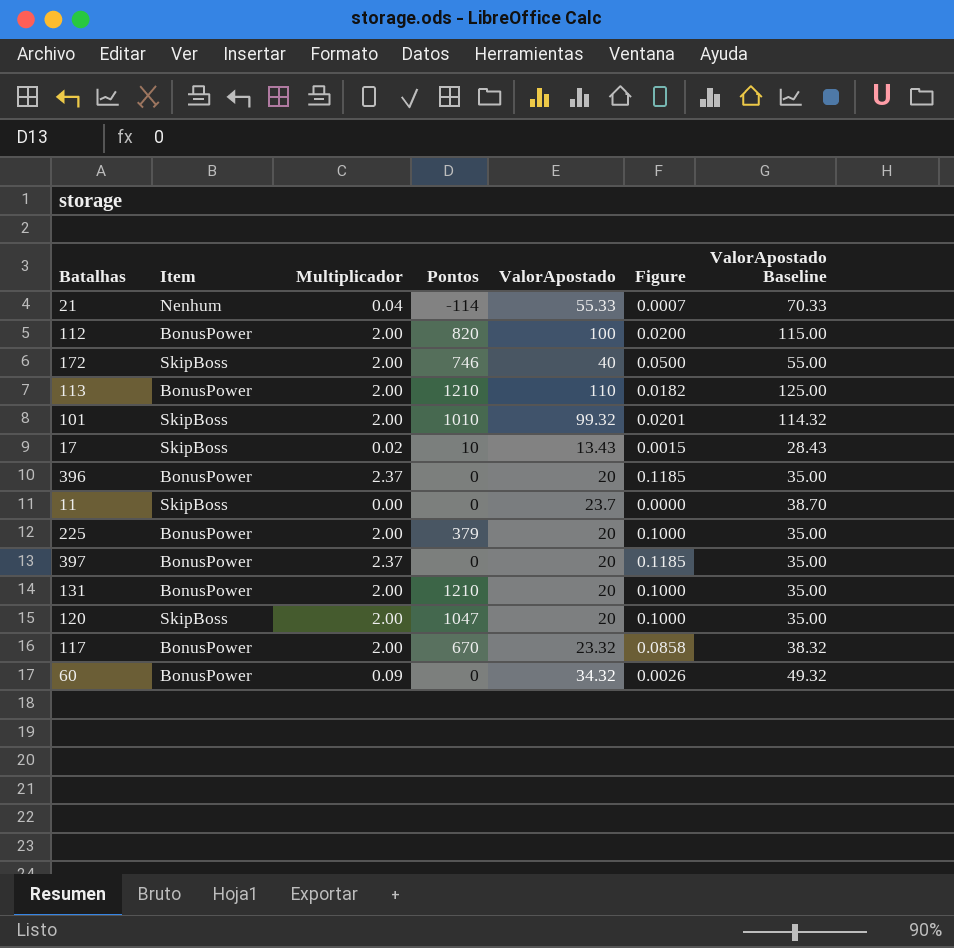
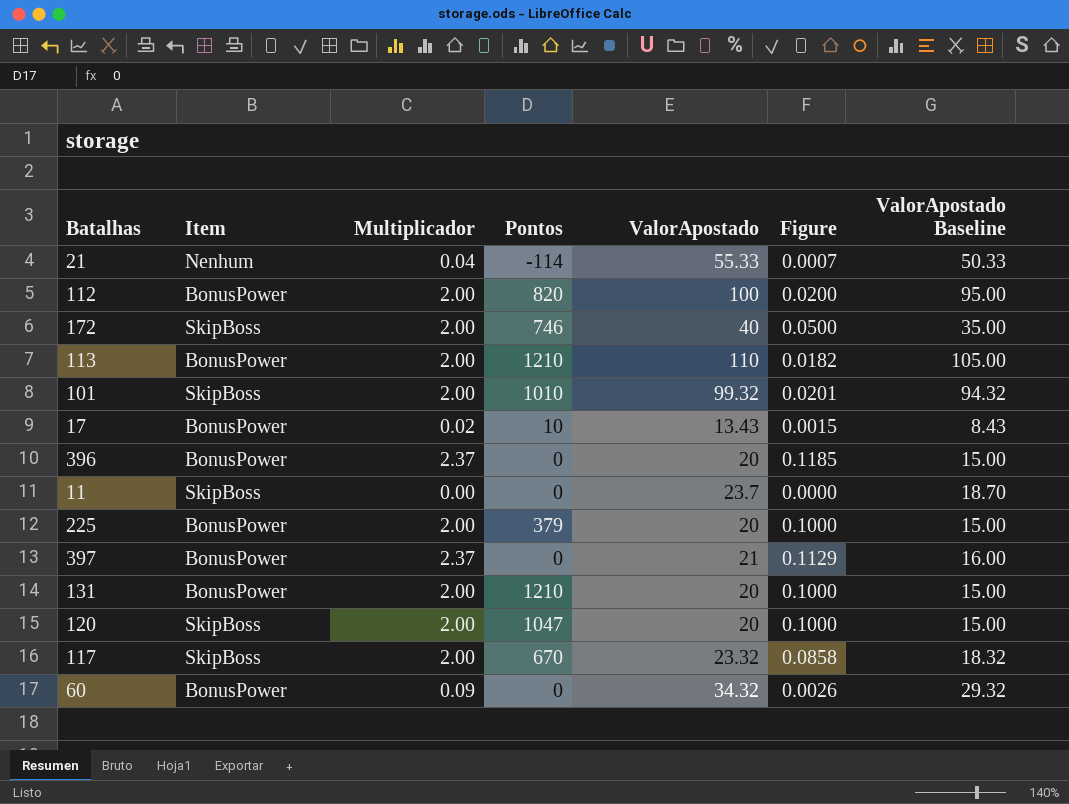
column ValorApostado Baseline | formula: [ValorApostado] + 15 -> [ValorApostado] - 5
17 | Item: SkipBoss -> BonusPower
397 | ValorApostado: 20 -> 21
397 | Figure: 0.1185 -> 0.1129
117 | Item: BonusPower -> SkipBoss

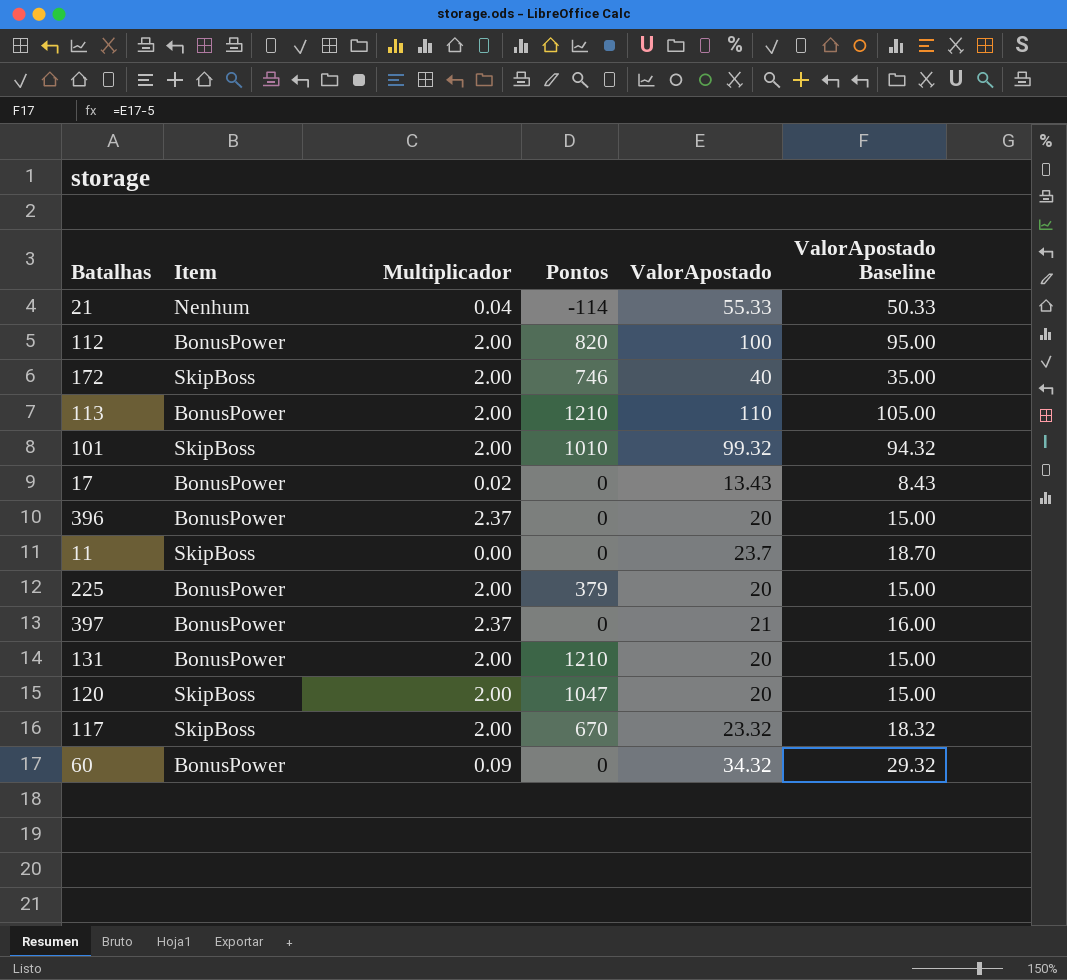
column Figure | formula: [Multiplicador] / [ValorApostado] -> none
17 | Pontos: 10 -> 0

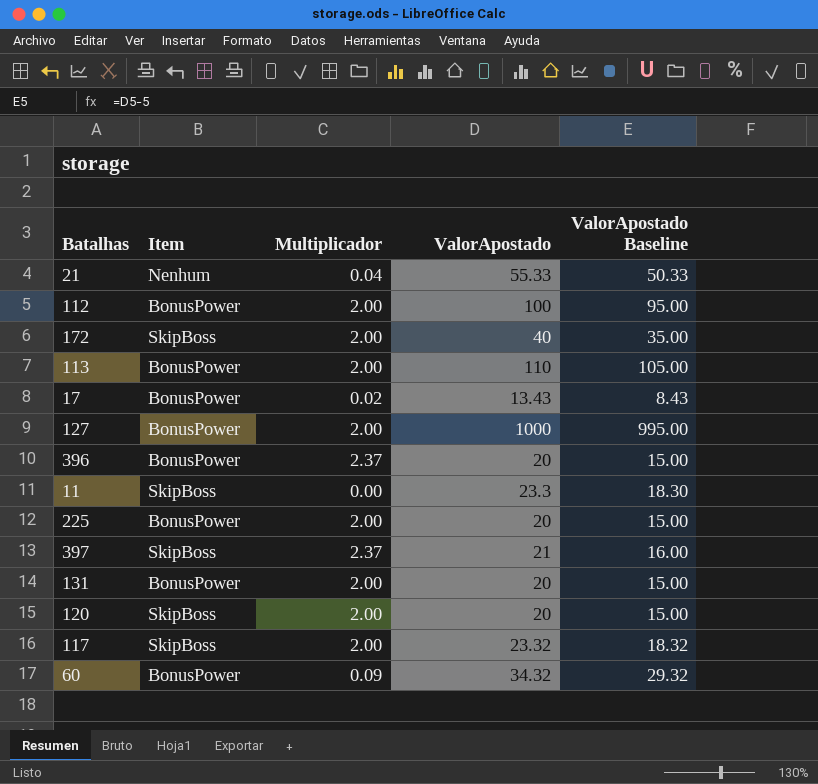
column Pontos | position: 4 -> none
row 101: SkipBoss | 2.00 | 1010 | 99.32 | 94.32 -> none
row 127: none -> BonusPower | 2.00 | 1000 | 995.00
11 | ValorApostado: 23.7 -> 23.3
11 | ValorApostado Baseline: 18.70 -> 18.30
397 | Item: BonusPower -> SkipBoss

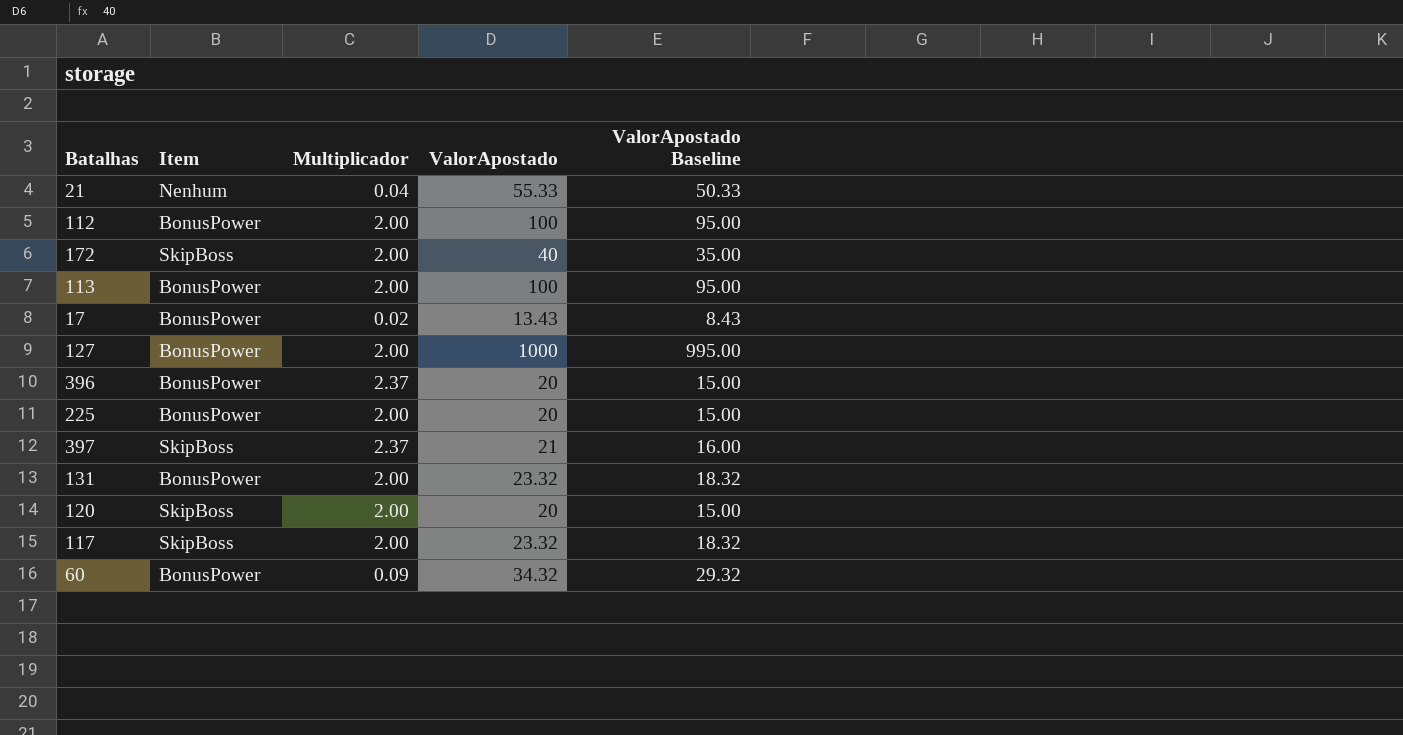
row 11: SkipBoss | 0.00 | 23.3 | 18.30 -> none
113 | ValorApostado: 110 -> 100
113 | ValorApostado Baseline: 105.00 -> 95.00
131 | ValorApostado: 20 -> 23.32
131 | ValorApostado Baseline: 15.00 -> 18.32

